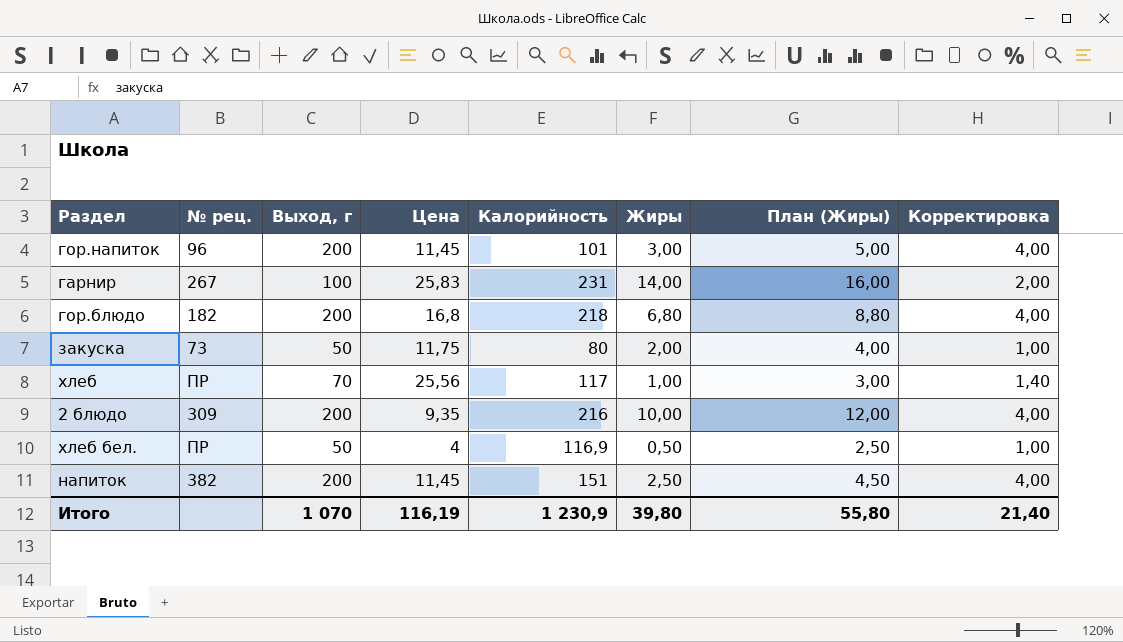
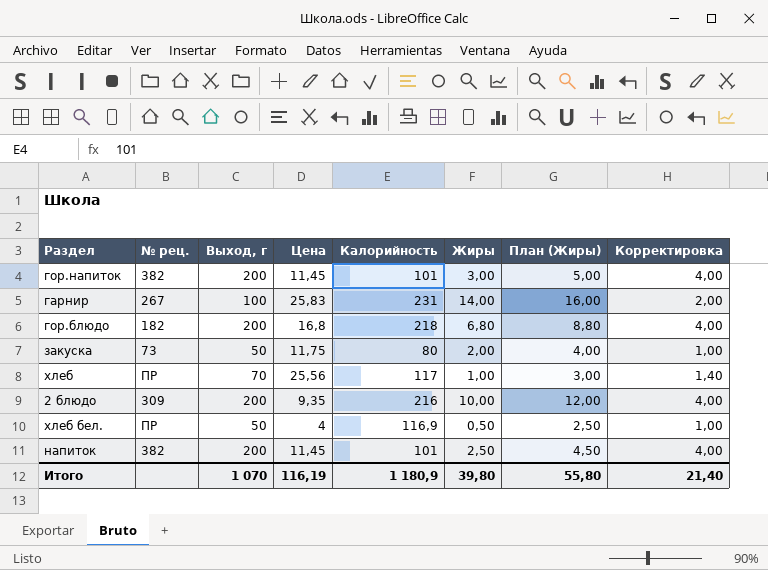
гор.напиток | № рец.: 96 -> 382
напиток | Калорийность: 151 -> 101
Итого | Калорийность: 1 230,9 -> 1 180,9

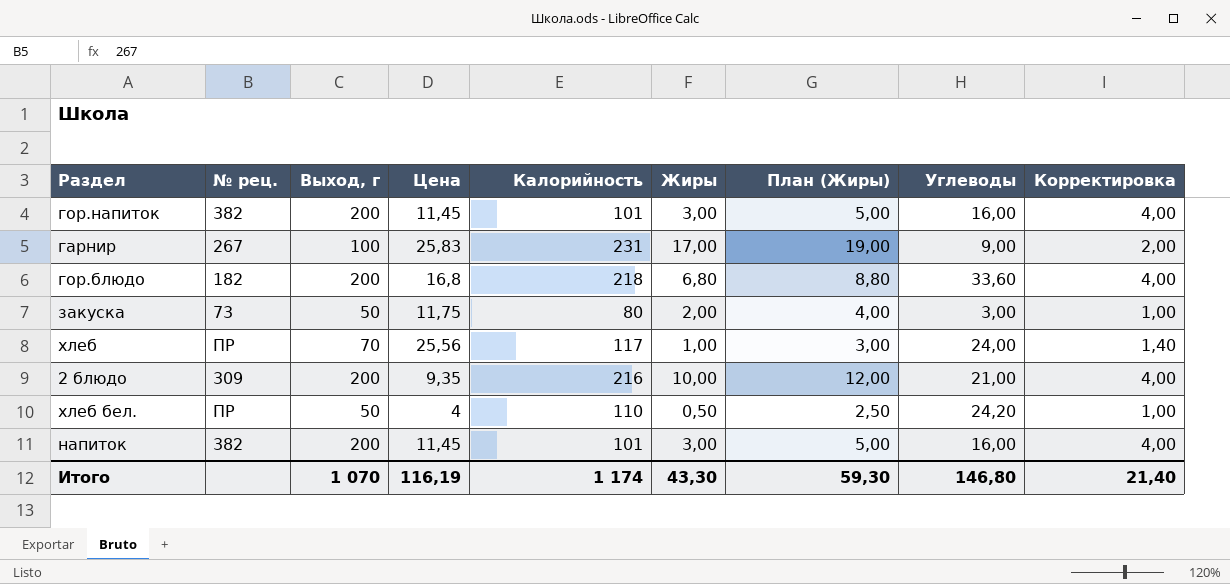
column Углеводы | position: none -> 8
гарнир | Жиры: 14,00 -> 17,00
гарнир | План (Жиры): 16,00 -> 19,00
хлеб бел. | Калорийность: 116,9 -> 110
напиток | Жиры: 2,50 -> 3,00
напиток | План (Жиры): 4,50 -> 5,00
Итого | Калорийность: 1 180,9 -> 1 174
Итого | Жиры: 39,80 -> 43,30
Итого | План (Жиры): 55,80 -> 59,30

